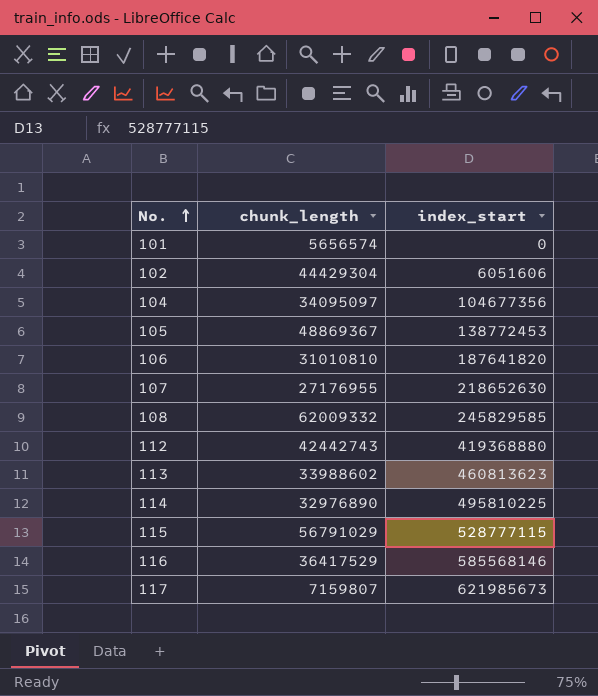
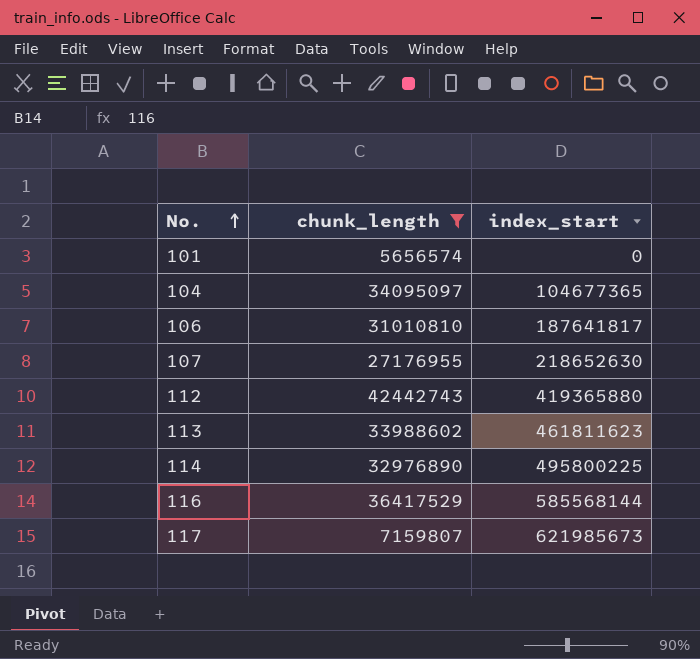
filter: none -> chunk_length <= 42442743
104 | index_start: 104677356 -> 104677365
106 | index_start: 187641820 -> 187641817
112 | index_start: 419368880 -> 419365880
113 | index_start: 460813623 -> 461811623
114 | index_start: 495810225 -> 495800225
116 | index_start: 585568146 -> 585568144

